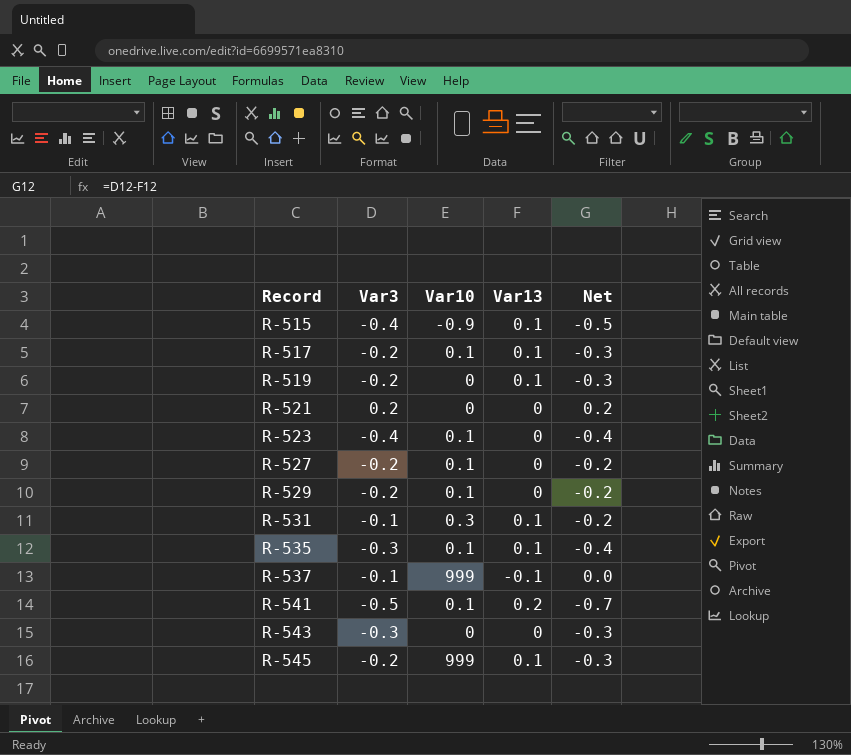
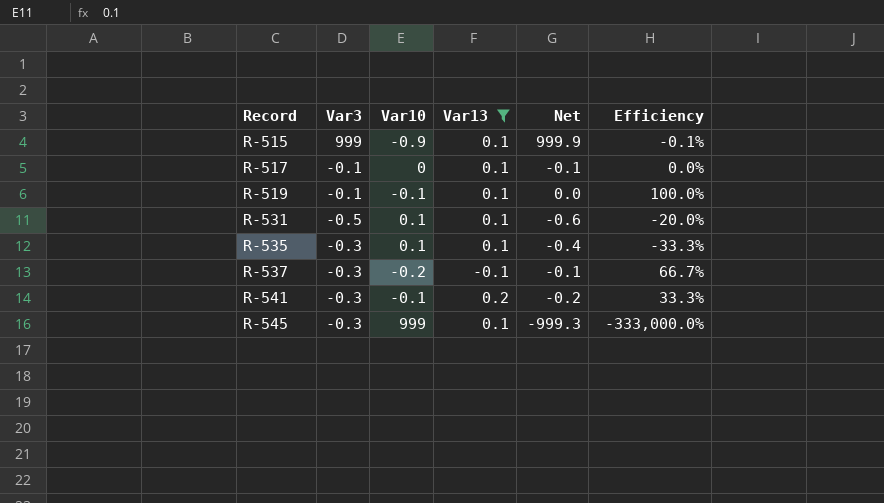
filter: none -> Var13 != 0
column Net | formula: [Var3] - [Var13] -> [Var3] - [Var10]
column Efficiency | formula: none -> [Var10] / [Var3]
R-515 | Var3: -0.4 -> 999
R-517 | Var3: -0.2 -> -0.1
R-517 | Var10: 0.1 -> 0
R-519 | Var3: -0.2 -> -0.1
R-519 | Var10: 0 -> -0.1
R-531 | Var3: -0.1 -> -0.5
R-531 | Var10: 0.3 -> 0.1
R-537 | Var3: -0.1 -> -0.3
R-537 | Var10: 999 -> -0.2
R-541 | Var3: -0.5 -> -0.3
R-541 | Var10: 0.1 -> -0.1
R-545 | Var3: -0.2 -> -0.3

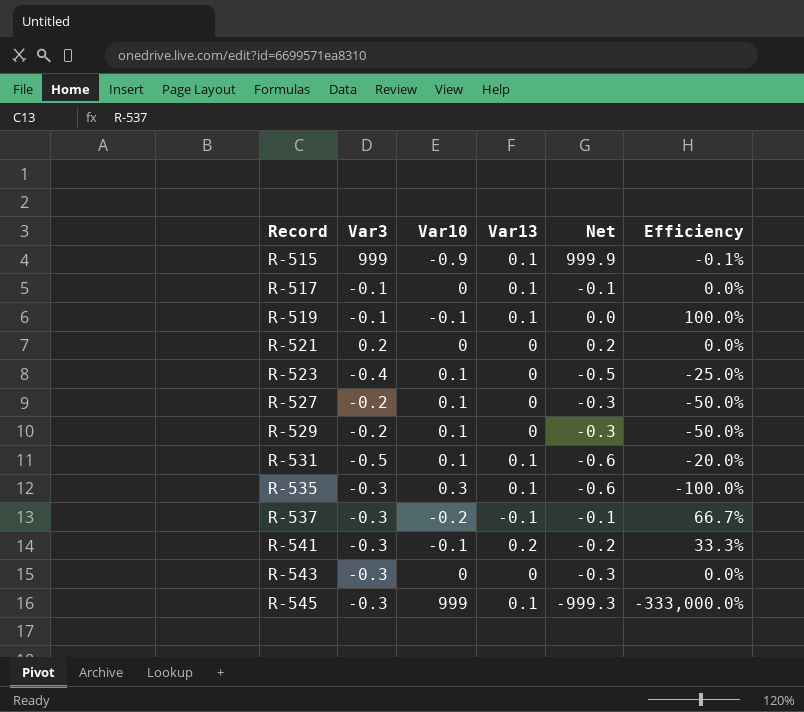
filter: Var13 != 0 -> none
R-535 | Var10: 0.1 -> 0.3
R-535 | Net: -0.4 -> -0.6
R-535 | Efficiency: -33.3% -> -100.0%

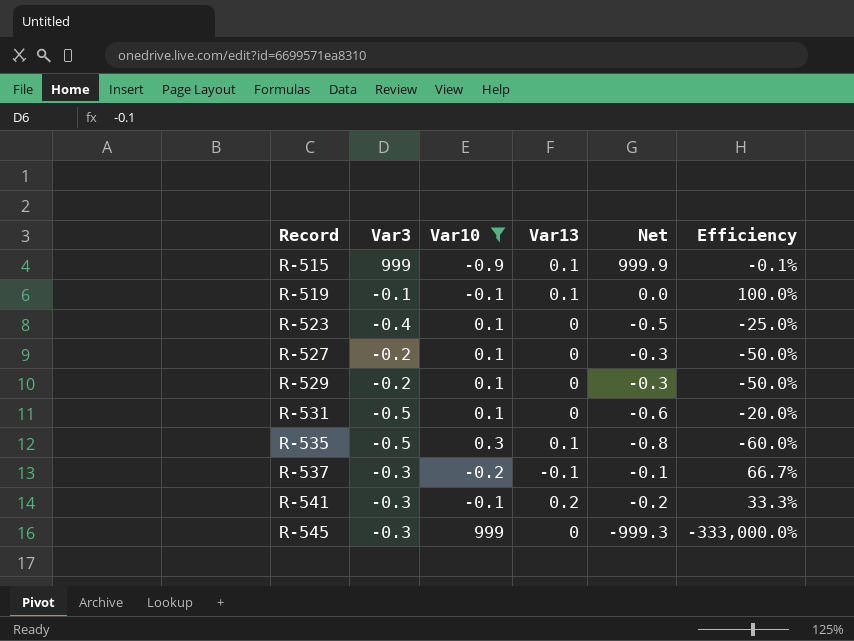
filter: none -> Var10 != 0
R-531 | Var13: 0.1 -> 0
R-535 | Var3: -0.3 -> -0.5
R-535 | Net: -0.6 -> -0.8
R-535 | Efficiency: -100.0% -> -60.0%
R-545 | Var13: 0.1 -> 0

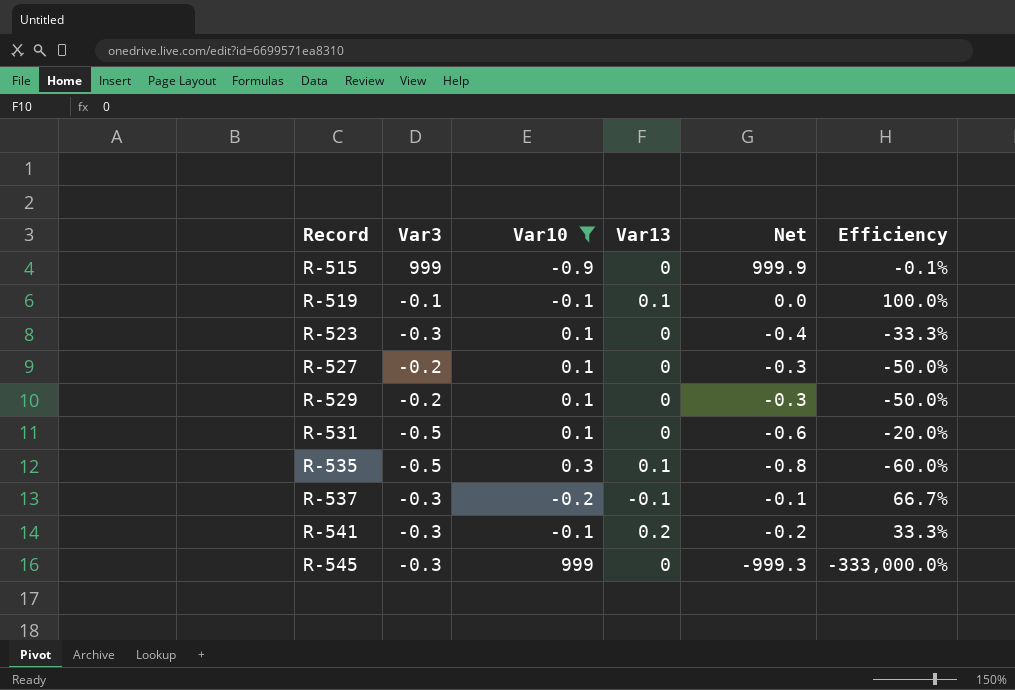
R-515 | Var13: 0.1 -> 0
R-523 | Var3: -0.4 -> -0.3
R-523 | Net: -0.5 -> -0.4
R-523 | Efficiency: -25.0% -> -33.3%

